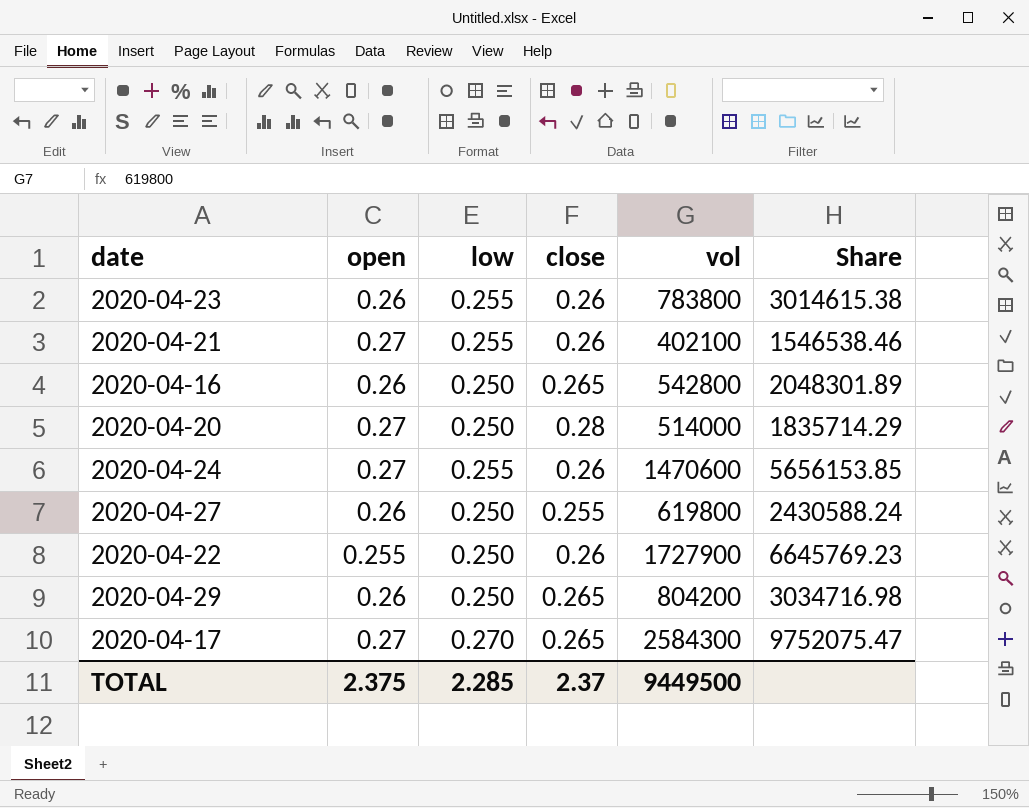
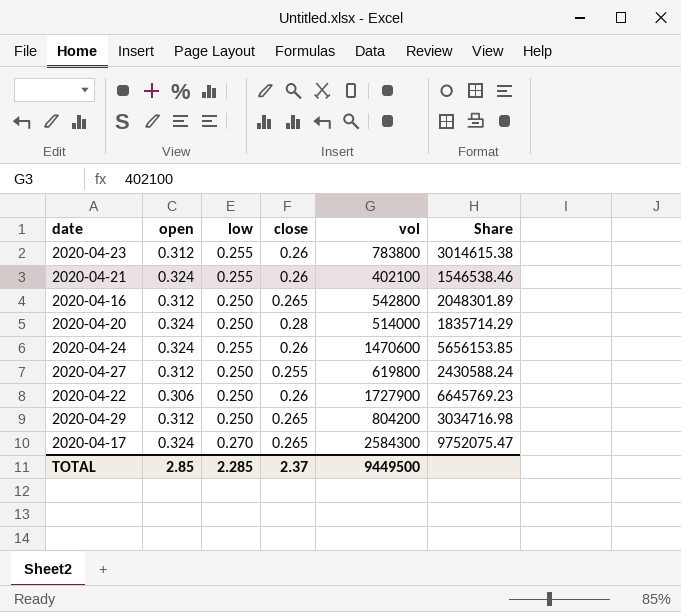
2020-04-23 | open: 0.26 -> 0.312
2020-04-21 | open: 0.27 -> 0.324
2020-04-16 | open: 0.26 -> 0.312
2020-04-20 | open: 0.27 -> 0.324
2020-04-24 | open: 0.27 -> 0.324
2020-04-27 | open: 0.26 -> 0.312
2020-04-22 | open: 0.255 -> 0.306
2020-04-29 | open: 0.26 -> 0.312
2020-04-17 | open: 0.27 -> 0.324
TOTAL | open: 2.375 -> 2.85

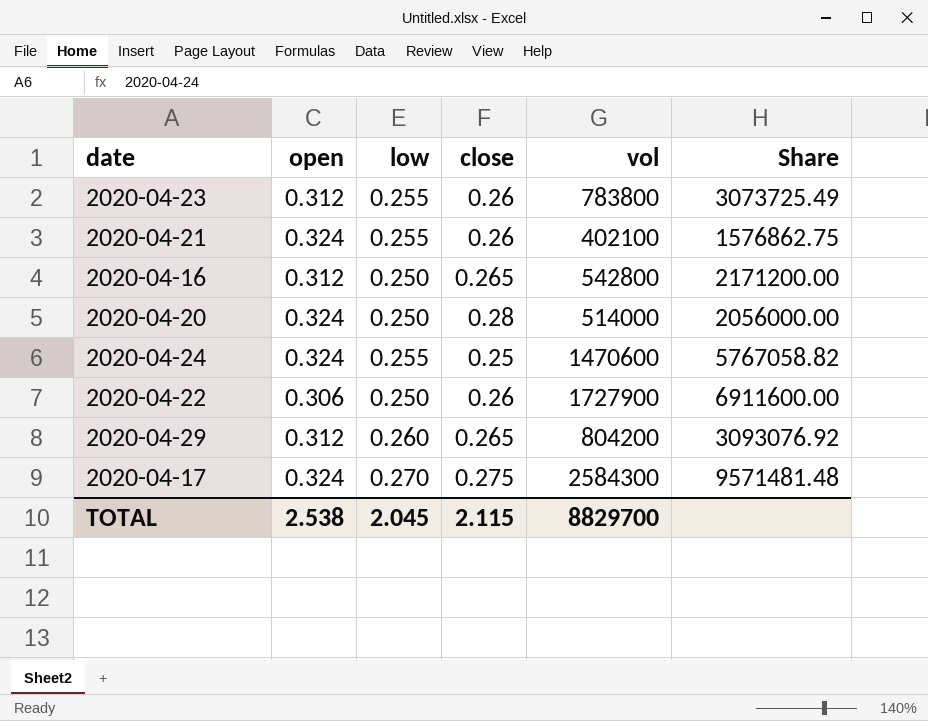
column Share | formula: [vol] / [close] -> [vol] / [low]
row 2020-04-27: 0.312 | 0.250 | 0.255 | 619800 | 2430588.24 -> none
2020-04-24 | close: 0.26 -> 0.25
2020-04-29 | low: 0.250 -> 0.260
2020-04-17 | close: 0.265 -> 0.275
TOTAL | open: 2.85 -> 2.538
TOTAL | low: 2.285 -> 2.045
TOTAL | close: 2.37 -> 2.115
TOTAL | vol: 9449500 -> 8829700

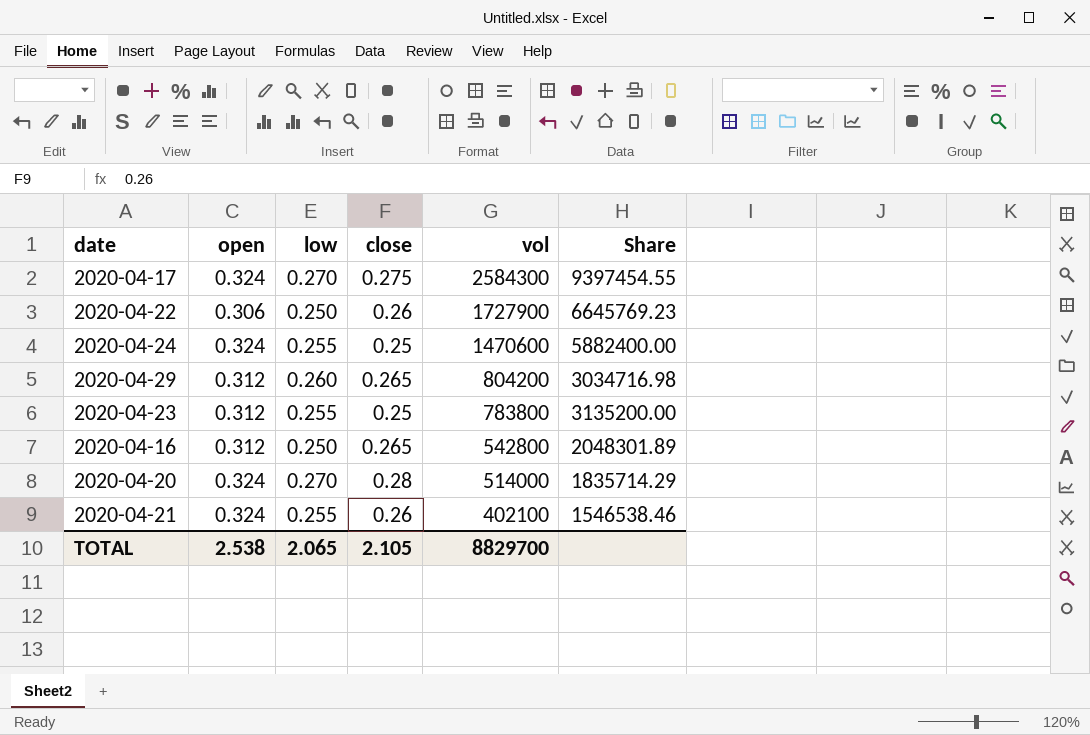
row order: none -> vol descending
column Share | formula: [vol] / [low] -> [vol] / [close]
2020-04-23 | close: 0.26 -> 0.25
2020-04-20 | low: 0.250 -> 0.270
TOTAL | low: 2.045 -> 2.065
TOTAL | close: 2.115 -> 2.105

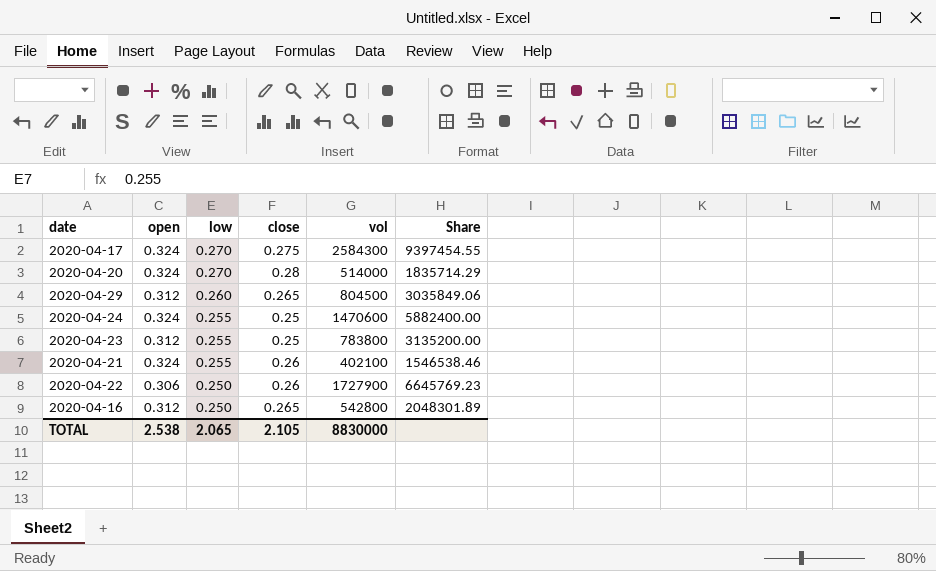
row order: vol descending -> low descending
2020-04-29 | vol: 804200 -> 804500
2020-04-29 | Share: 3034716.98 -> 3035849.06
TOTAL | vol: 8829700 -> 8830000

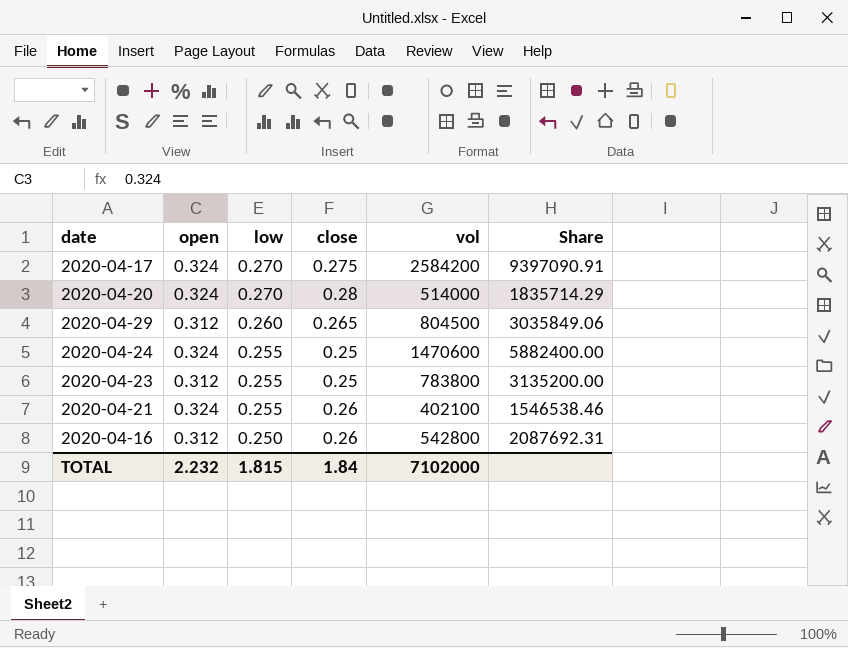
row 2020-04-22: 0.306 | 0.250 | 0.26 | 1727900 | 6645769.23 -> none
2020-04-17 | vol: 2584300 -> 2584200
2020-04-17 | Share: 9397454.55 -> 9397090.91
2020-04-16 | close: 0.265 -> 0.26
2020-04-16 | Share: 2048301.89 -> 2087692.31
TOTAL | open: 2.538 -> 2.232
TOTAL | low: 2.065 -> 1.815
TOTAL | close: 2.105 -> 1.84
TOTAL | vol: 8830000 -> 7102000

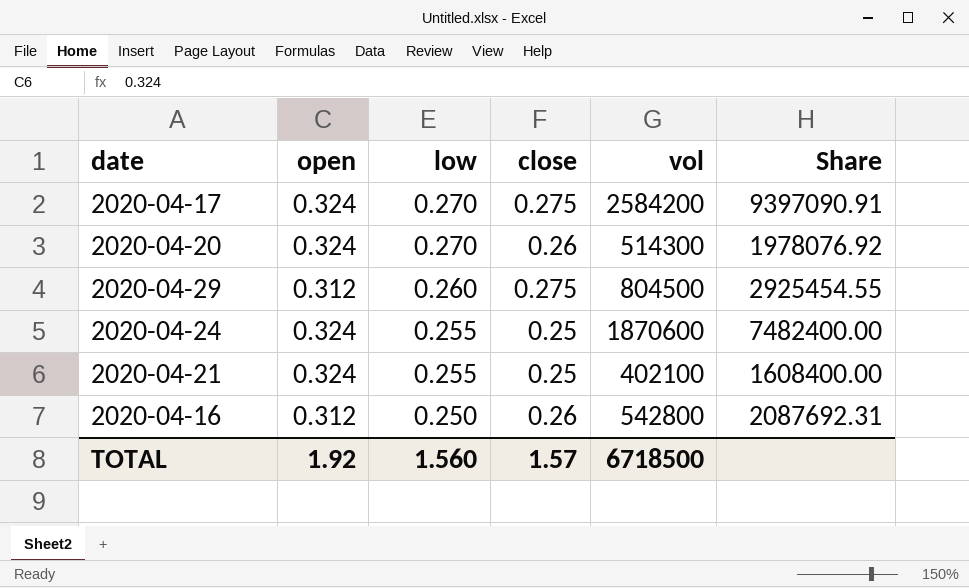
row 2020-04-23: 0.312 | 0.255 | 0.25 | 783800 | 3135200.00 -> none
2020-04-20 | close: 0.28 -> 0.26
2020-04-20 | vol: 514000 -> 514300
2020-04-20 | Share: 1835714.29 -> 1978076.92
2020-04-29 | close: 0.265 -> 0.275
2020-04-29 | Share: 3035849.06 -> 2925454.55
2020-04-24 | vol: 1470600 -> 1870600
2020-04-24 | Share: 5882400.00 -> 7482400.00
2020-04-21 | close: 0.26 -> 0.25
2020-04-21 | Share: 1546538.46 -> 1608400.00
TOTAL | open: 2.232 -> 1.92
TOTAL | low: 1.815 -> 1.560
TOTAL | close: 1.84 -> 1.57
TOTAL | vol: 7102000 -> 6718500

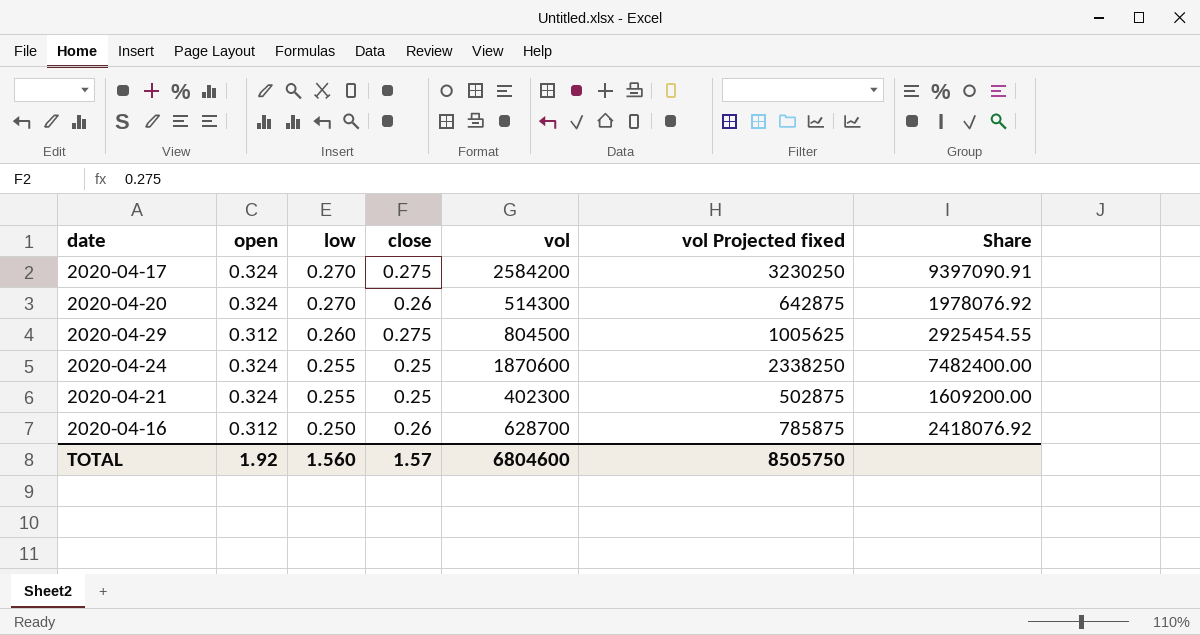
column vol Projected fixed | formula: none -> [vol] * 1.25
2020-04-21 | vol: 402100 -> 402300
2020-04-21 | Share: 1608400.00 -> 1609200.00
2020-04-16 | vol: 542800 -> 628700
2020-04-16 | Share: 2087692.31 -> 2418076.92
TOTAL | vol: 6718500 -> 6804600

